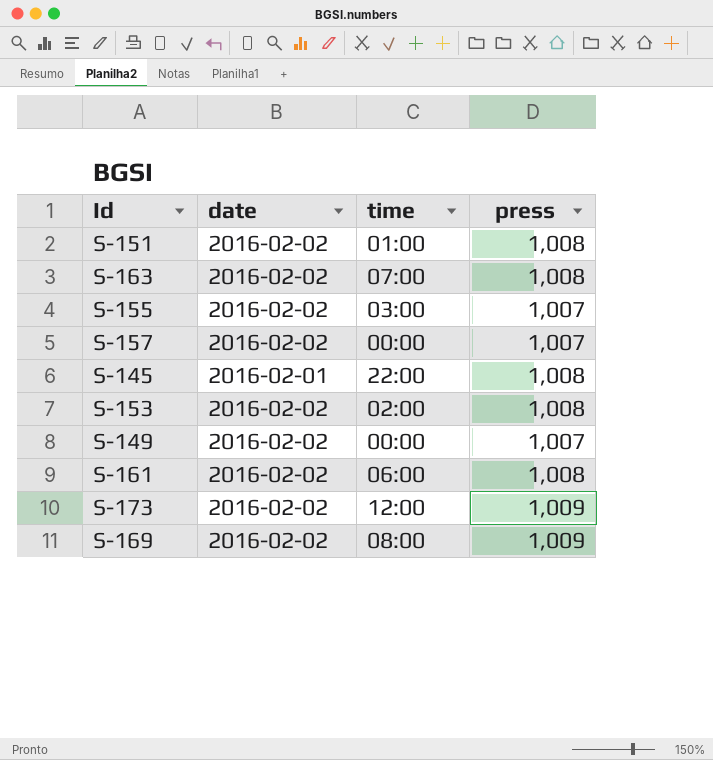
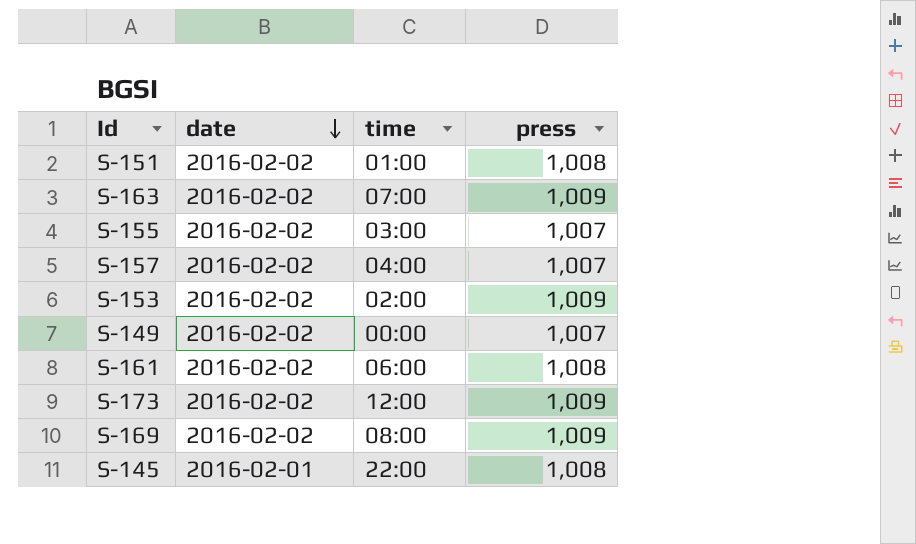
row order: none -> date descending
S-163 | press: 1,008 -> 1,009
S-157 | time: 00:00 -> 04:00
S-153 | press: 1,008 -> 1,009

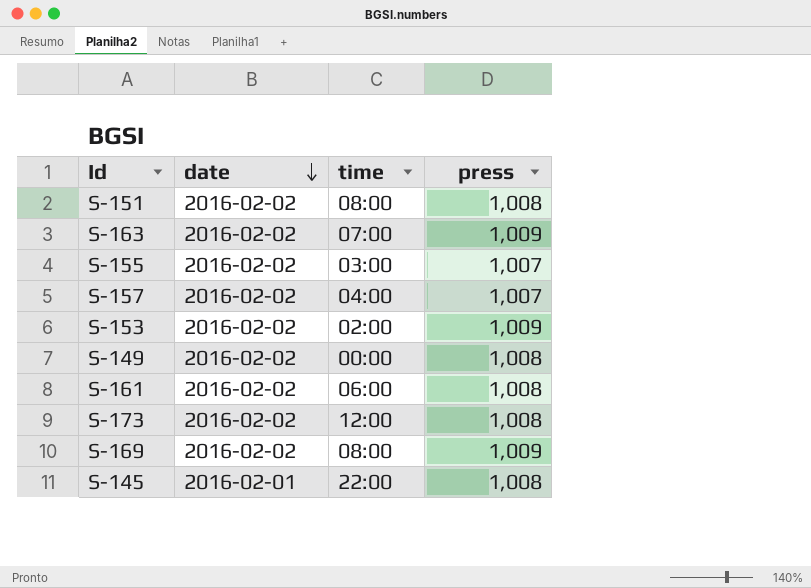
S-151 | time: 01:00 -> 08:00
S-149 | press: 1,007 -> 1,008
S-173 | press: 1,009 -> 1,008

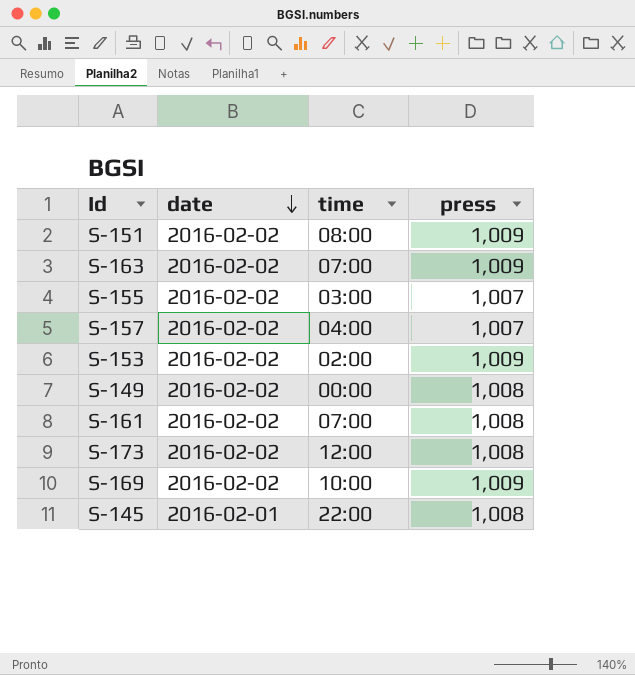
S-151 | press: 1,008 -> 1,009
S-161 | time: 06:00 -> 07:00
S-169 | time: 08:00 -> 10:00

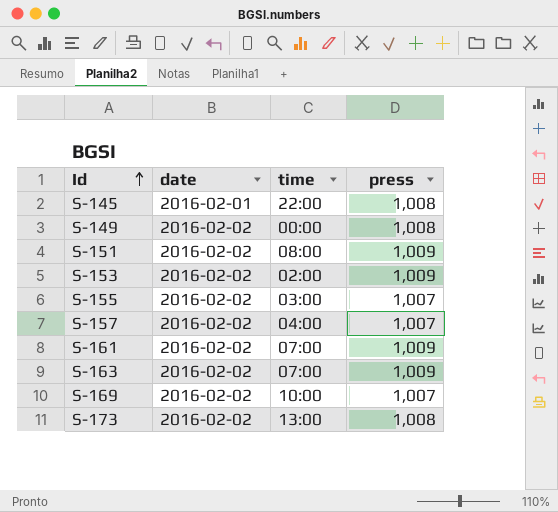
row order: date descending -> Id ascending
S-161 | press: 1,008 -> 1,009
S-169 | press: 1,009 -> 1,007
S-173 | time: 12:00 -> 13:00

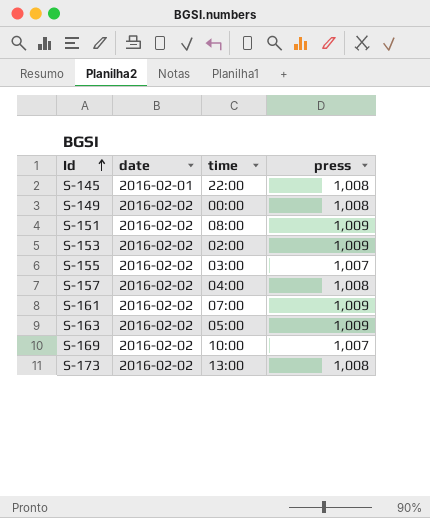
S-157 | press: 1,007 -> 1,008
S-163 | time: 07:00 -> 05:00

